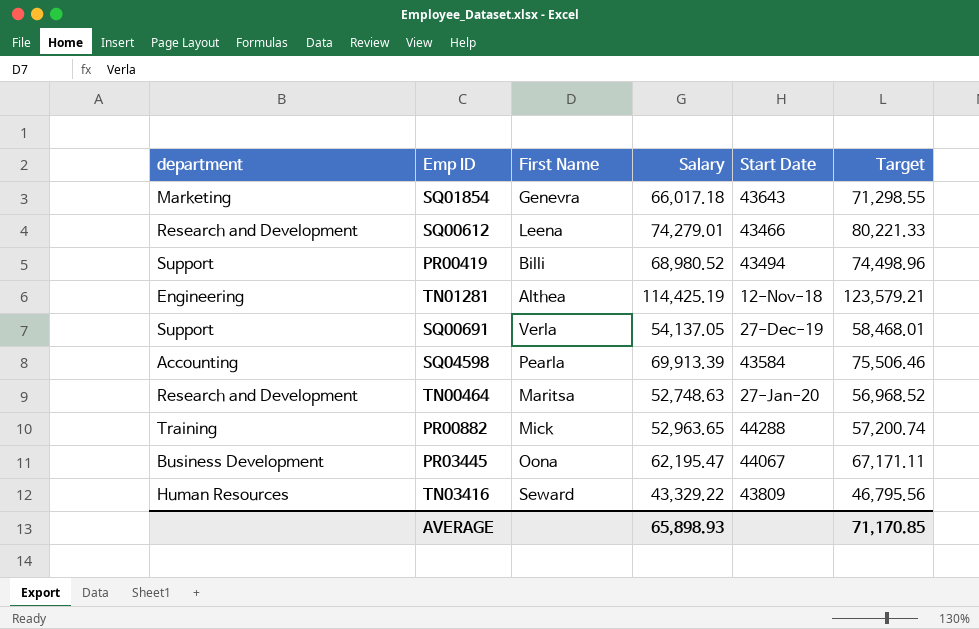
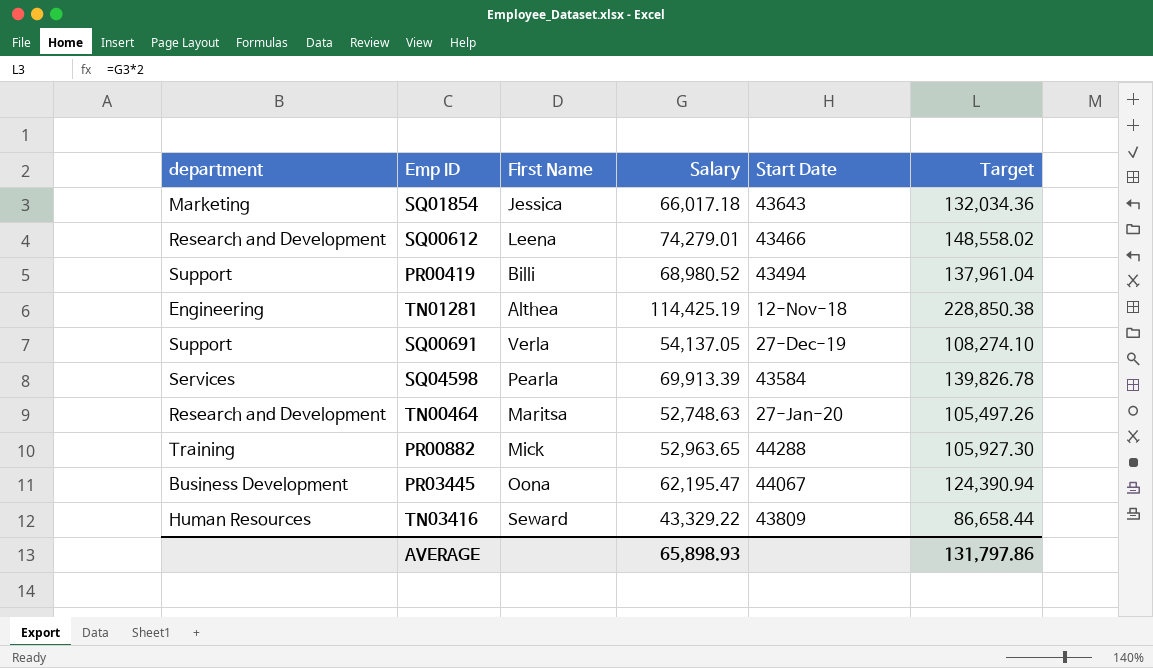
column Target | formula: [Salary] * 1.08 -> [Salary] * 2
SQ01854 | First Name: Genevra -> Jessica
SQ04598 | department: Accounting -> Services
AVERAGE | Target: 71,170.85 -> 131,797.86

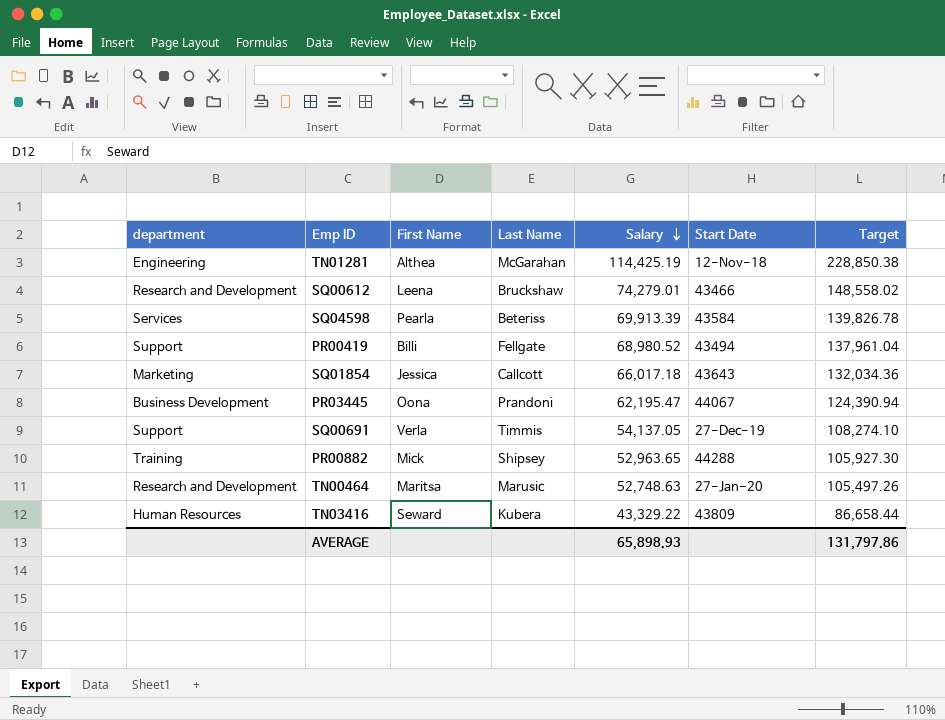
row order: none -> Salary descending
column Last Name | position: none -> 4

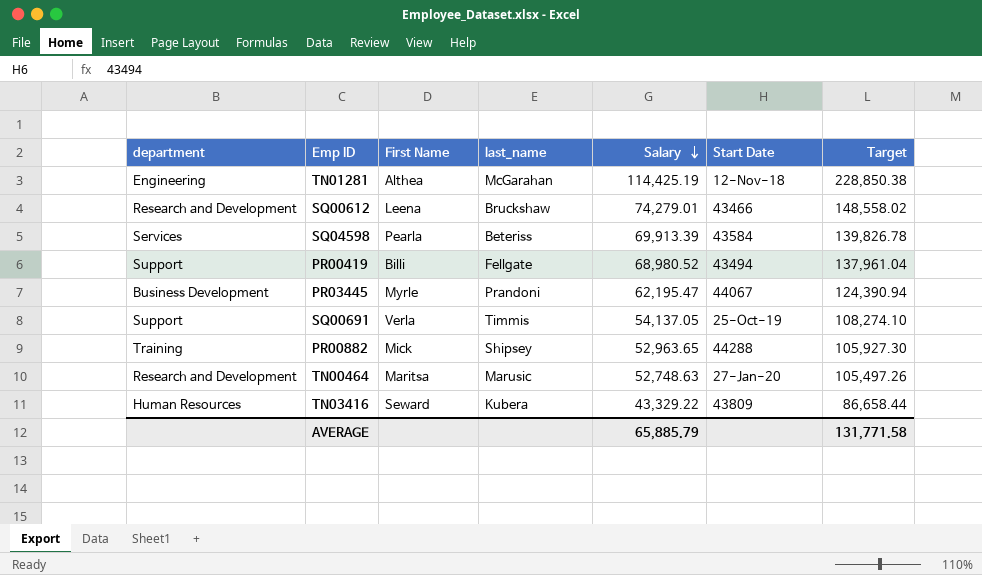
column name: Last Name -> last_name
row SQ01854: Marketing | Jessica | Callcott | 66,017.18 | 43643 | 132,034.36 -> none
PR03445 | First Name: Oona -> Myrle
SQ00691 | Start Date: 27-Dec-19 -> 25-Oct-19
AVERAGE | Salary: 65,898.93 -> 65,885.79
AVERAGE | Target: 131,797.86 -> 131,771.58

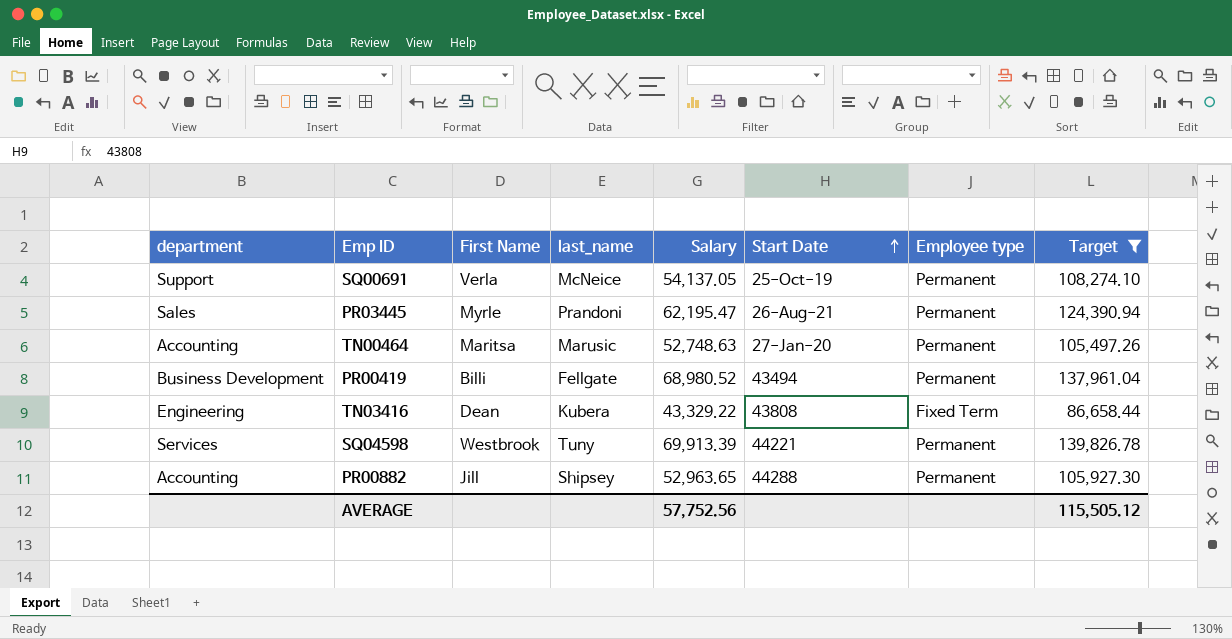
filter: none -> Target <= 139,826.78
row order: Salary descending -> Start Date ascending
column Employee type | position: none -> 7
SQ00691 | last_name: Timmis -> McNeice
PR03445 | department: Business Development -> Sales
PR03445 | Start Date: 44067 -> 26-Aug-21
TN00464 | department: Research and Development -> Accounting
PR00419 | department: Support -> Business Development
TN03416 | department: Human Resources -> Engineering
TN03416 | First Name: Seward -> Dean
TN03416 | Start Date: 43809 -> 43808
SQ04598 | First Name: Pearla -> Westbrook
SQ04598 | last_name: Beteriss -> Tuny
SQ04598 | Start Date: 43584 -> 44221
PR00882 | department: Training -> Accounting
PR00882 | First Name: Mick -> Jill
AVERAGE | Salary: 65,885.79 -> 57,752.56
AVERAGE | Target: 131,771.58 -> 115,505.12

